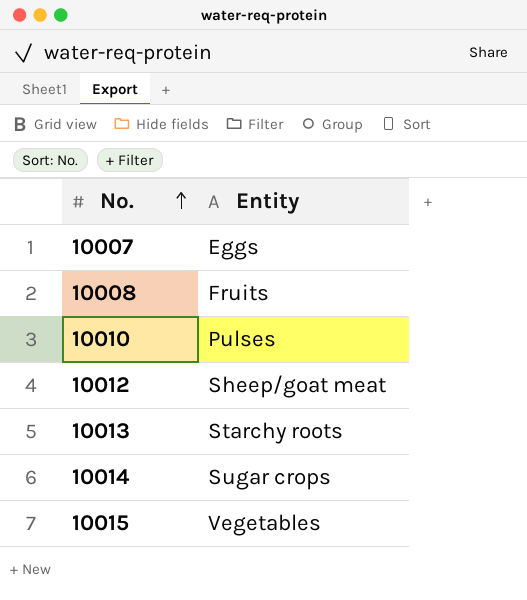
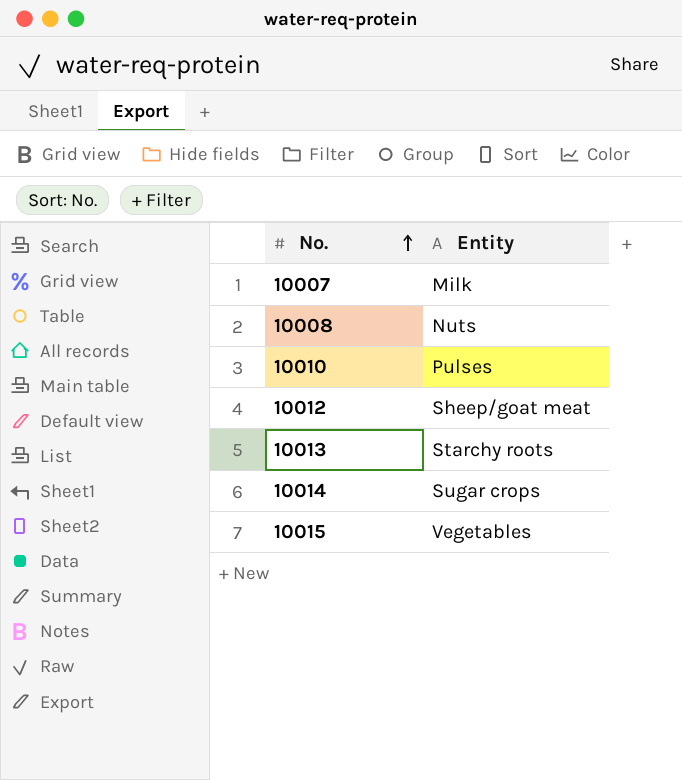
10007 | Entity: Eggs -> Milk
10008 | Entity: Fruits -> Nuts

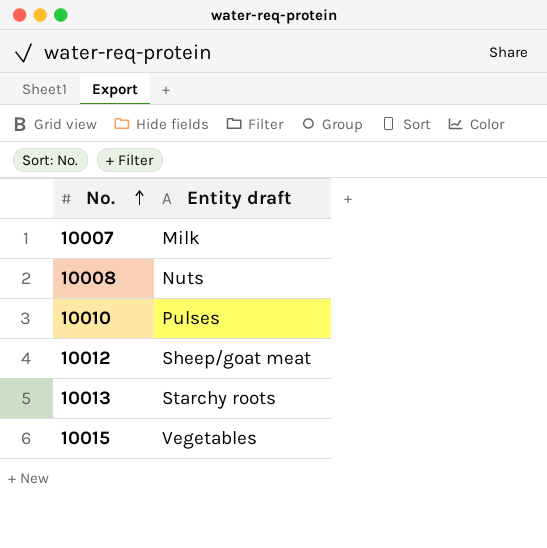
column name: Entity -> Entity draft
row 10014: Sugar crops -> none

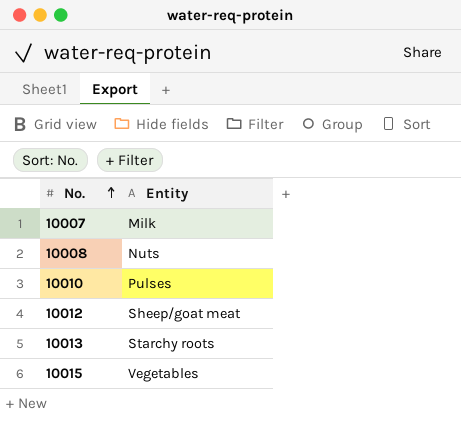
column name: Entity draft -> Entity

